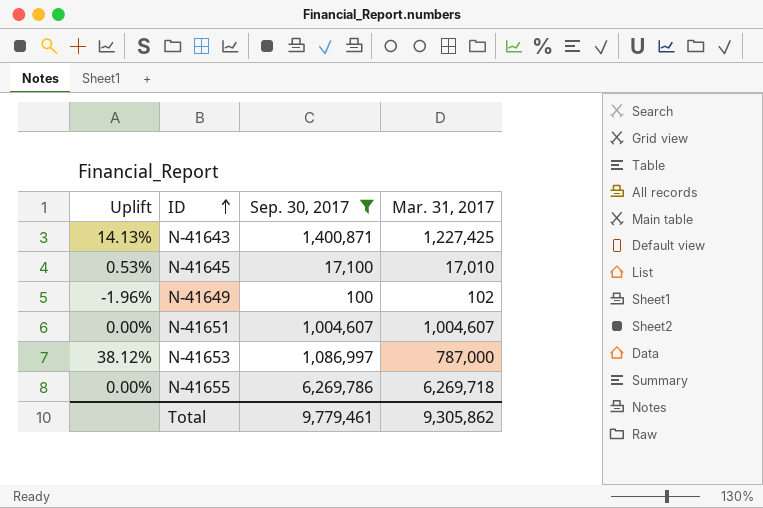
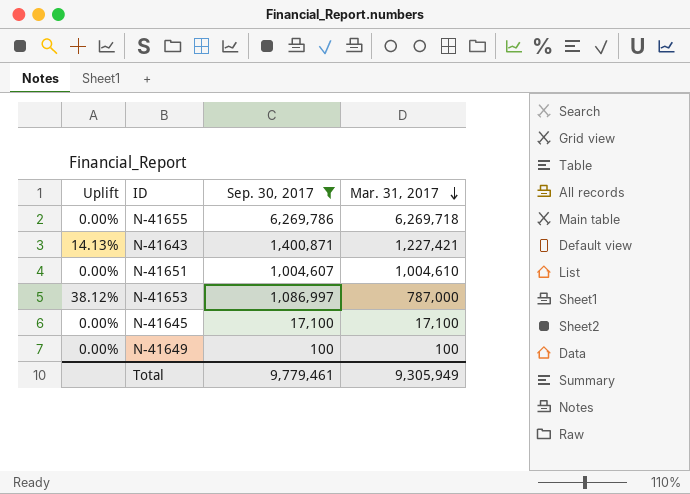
row order: ID ascending -> Mar. 31, 2017 descending
N-41643 | Mar. 31, 2017: 1,227,425 -> 1,227,421
N-41651 | Mar. 31, 2017: 1,004,607 -> 1,004,610
N-41645 | Uplift: 0.53% -> 0.00%
N-41645 | Mar. 31, 2017: 17,010 -> 17,100
N-41649 | Uplift: -1.96% -> 0.00%
N-41649 | Mar. 31, 2017: 102 -> 100
Total | Mar. 31, 2017: 9,305,862 -> 9,305,949

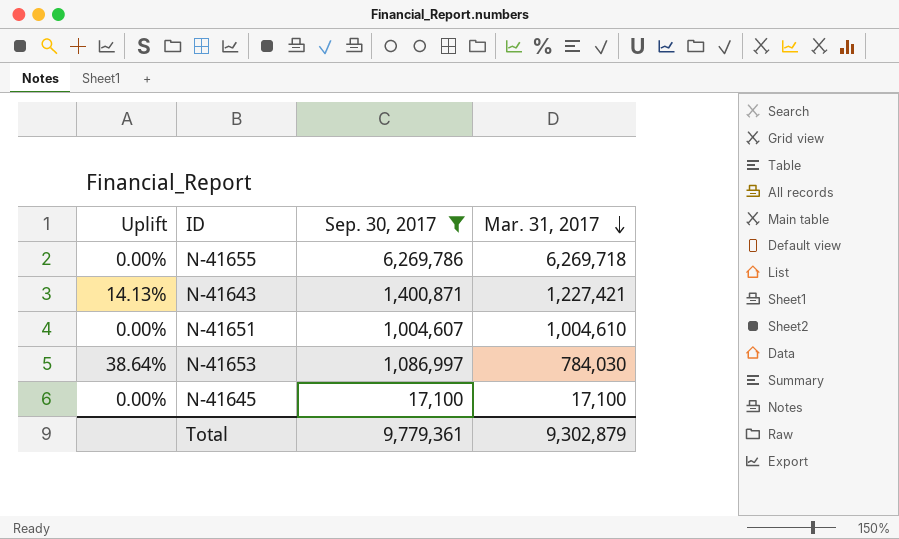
row N-41649: 0.00% | 100 | 100 -> none
N-41653 | Uplift: 38.12% -> 38.64%
N-41653 | Mar. 31, 2017: 787,000 -> 784,030
Total | Sep. 30, 2017: 9,779,461 -> 9,779,361
Total | Mar. 31, 2017: 9,305,949 -> 9,302,879

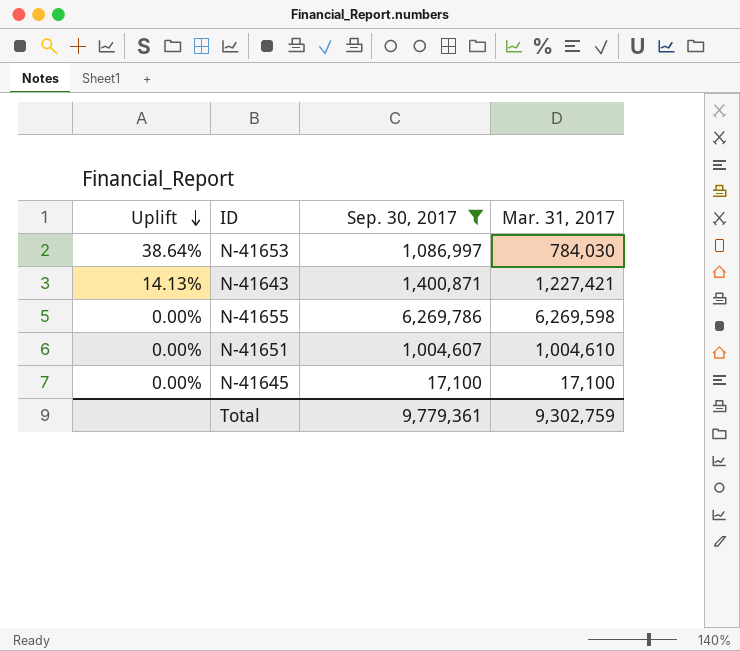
row order: Mar. 31, 2017 descending -> Uplift descending
N-41655 | Mar. 31, 2017: 6,269,718 -> 6,269,598
Total | Mar. 31, 2017: 9,302,879 -> 9,302,759

